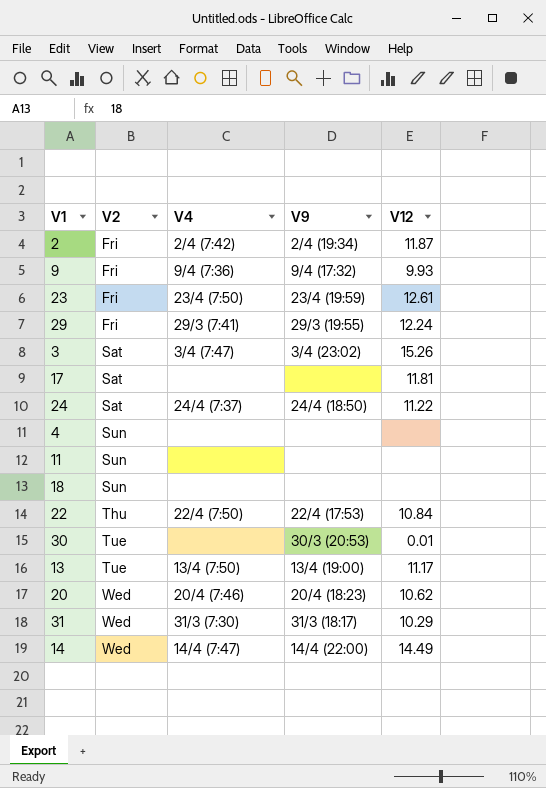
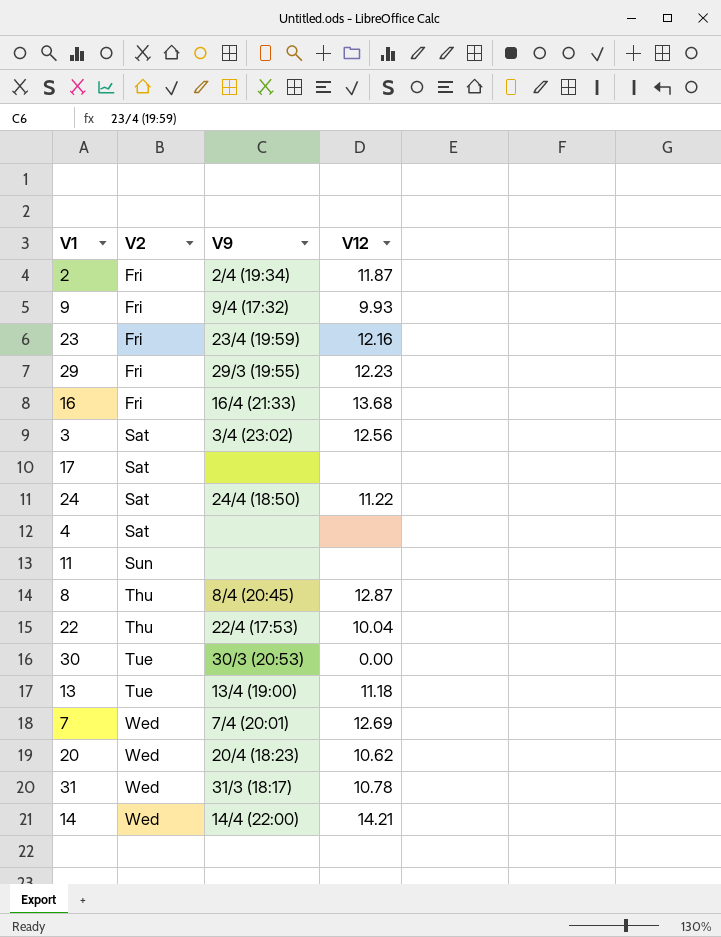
column V4 | position: 3 -> none
row 18: Sun | none | none | none -> none
23 | V12: 12.61 -> 12.16
29 | V12: 12.24 -> 12.23
row 16: none -> Fri | 16/4 (21:33) | 13.68
3 | V12: 15.26 -> 12.56
17 | V12: 11.81 -> none
4 | V2: Sun -> Sat
row 8: none -> Thu | 8/4 (20:45) | 12.87
22 | V12: 10.84 -> 10.04
30 | V12: 0.01 -> 0.00
13 | V12: 11.17 -> 11.18
row 7: none -> Wed | 7/4 (20:01) | 12.69
31 | V12: 10.29 -> 10.78
14 | V12: 14.49 -> 14.21

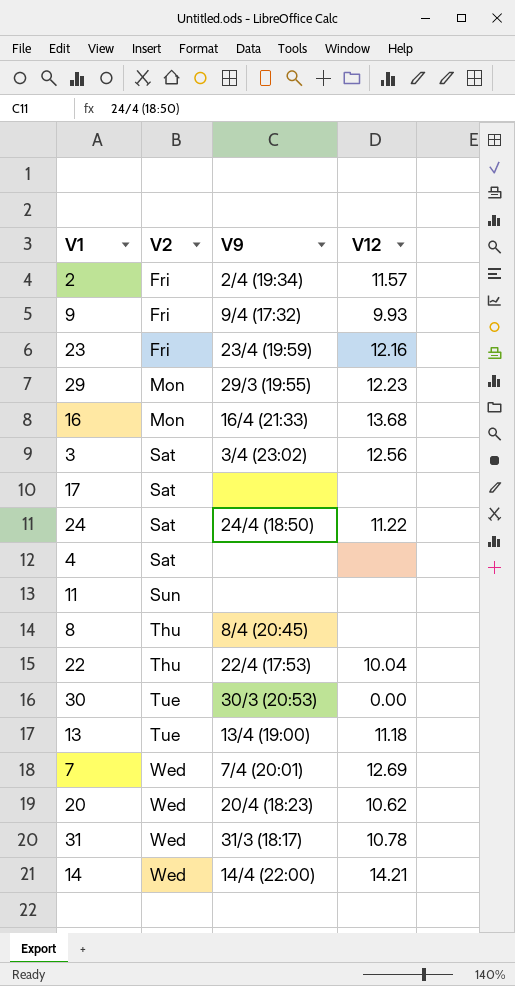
2 | V12: 11.87 -> 11.57
29 | V2: Fri -> Mon
16 | V2: Fri -> Mon
8 | V12: 12.87 -> none

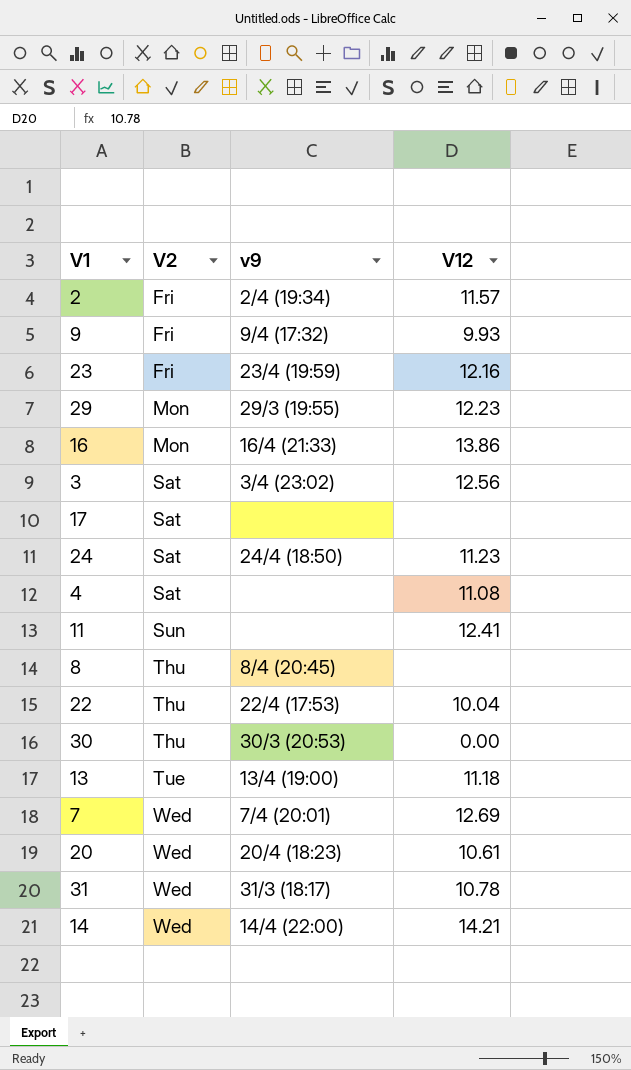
column name: V9 -> v9
16 | V12: 13.68 -> 13.86
24 | V12: 11.22 -> 11.23
4 | V12: none -> 11.08
11 | V12: none -> 12.41
30 | V2: Tue -> Thu
20 | V12: 10.62 -> 10.61

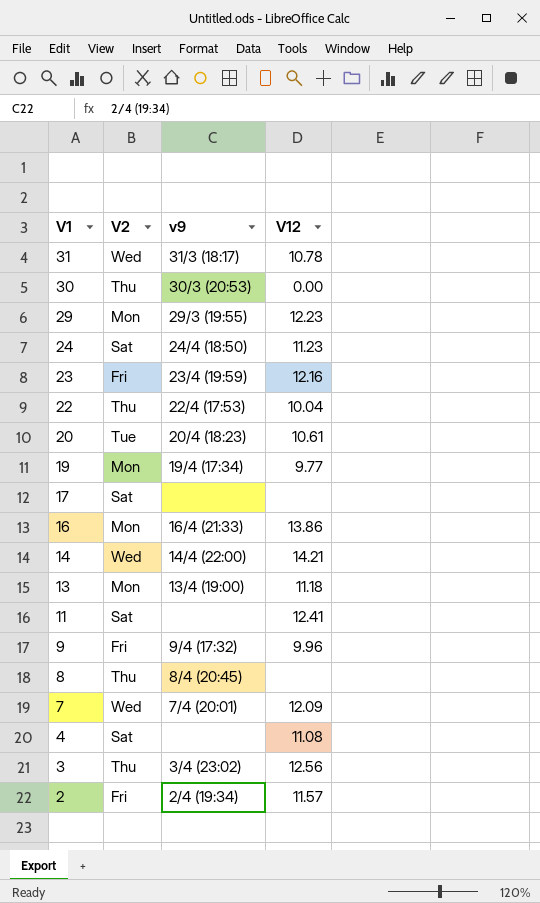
row order: V2 ascending -> V1 descending
20 | V2: Wed -> Tue
row 19: none -> Mon | 19/4 (17:34) | 9.77
13 | V2: Tue -> Mon
11 | V2: Sun -> Sat
9 | V12: 9.93 -> 9.96
7 | V12: 12.69 -> 12.09
3 | V2: Sat -> Thu

